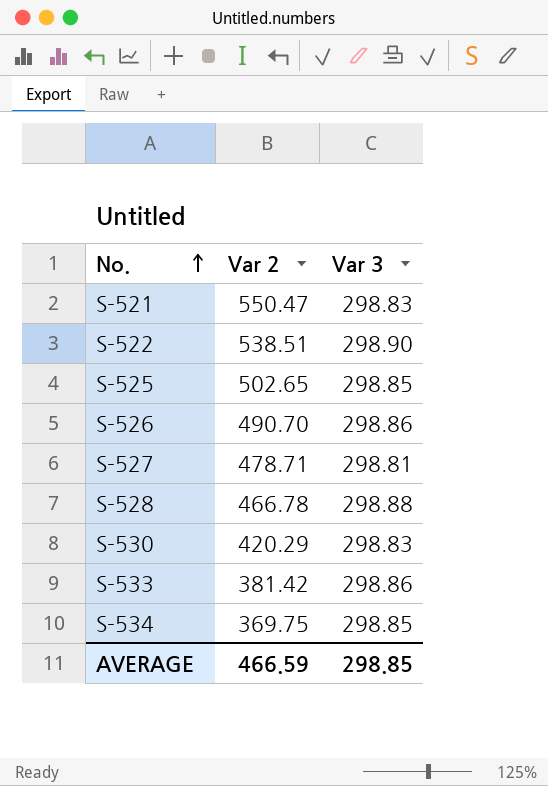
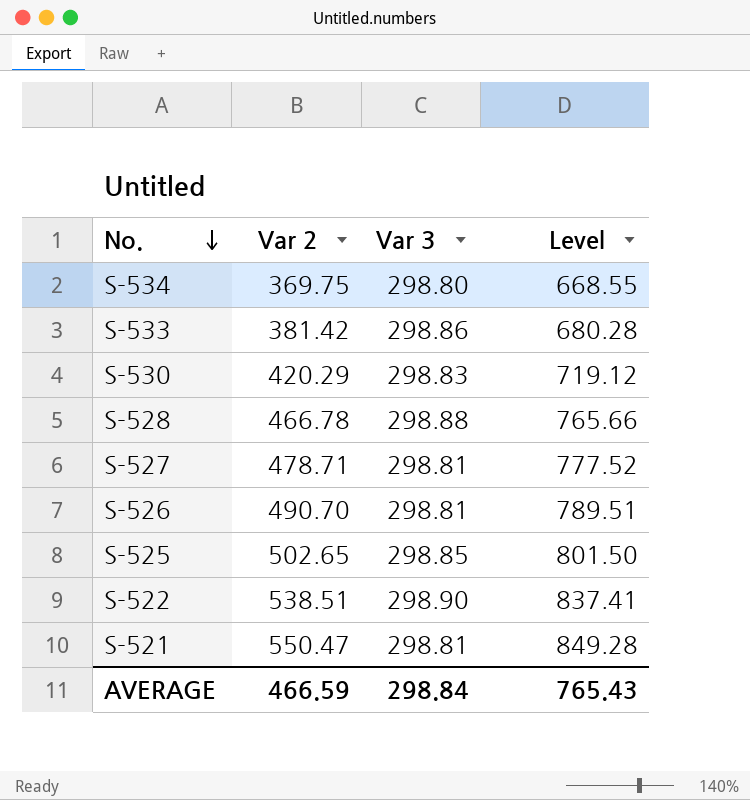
row order: No. ascending -> No. descending
column Level | formula: none -> [Var 2] + [Var 3]
S-534 | Var 3: 298.85 -> 298.80
S-526 | Var 3: 298.86 -> 298.81
S-521 | Var 3: 298.83 -> 298.81
AVERAGE | Var 3: 298.85 -> 298.84

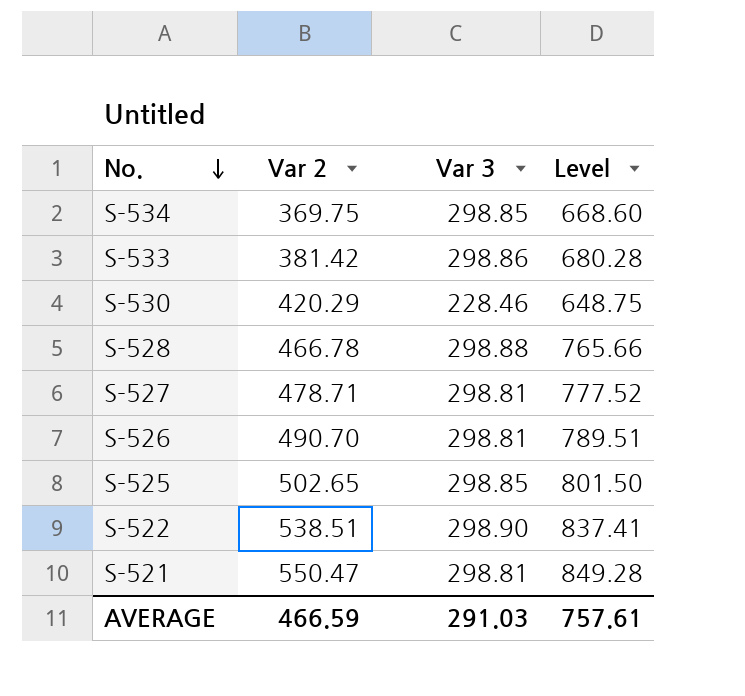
S-534 | Var 3: 298.80 -> 298.85
S-534 | Level: 668.55 -> 668.60
S-530 | Var 3: 298.83 -> 228.46
S-530 | Level: 719.12 -> 648.75
AVERAGE | Var 3: 298.84 -> 291.03
AVERAGE | Level: 765.43 -> 757.61

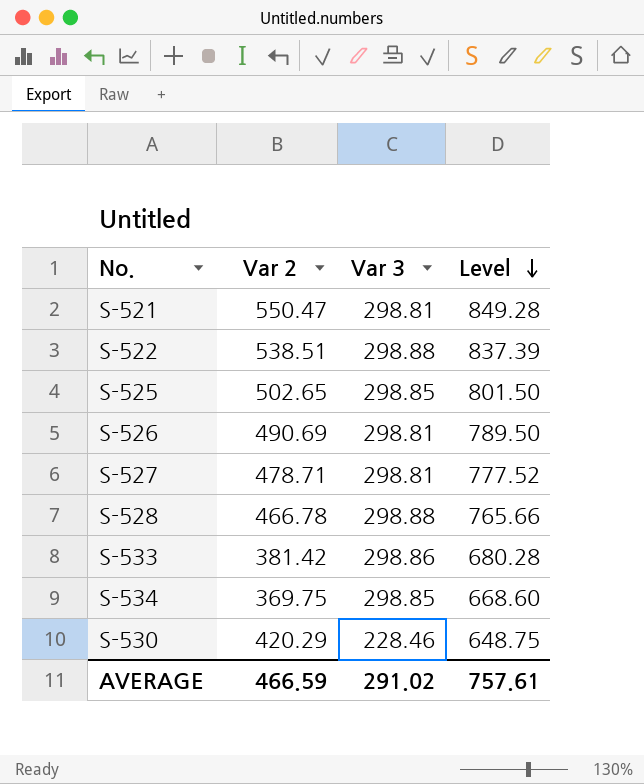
row order: No. descending -> Level descending
S-522 | Var 3: 298.90 -> 298.88
S-522 | Level: 837.41 -> 837.39
S-526 | Var 2: 490.70 -> 490.69
S-526 | Level: 789.51 -> 789.50
AVERAGE | Var 3: 291.03 -> 291.02

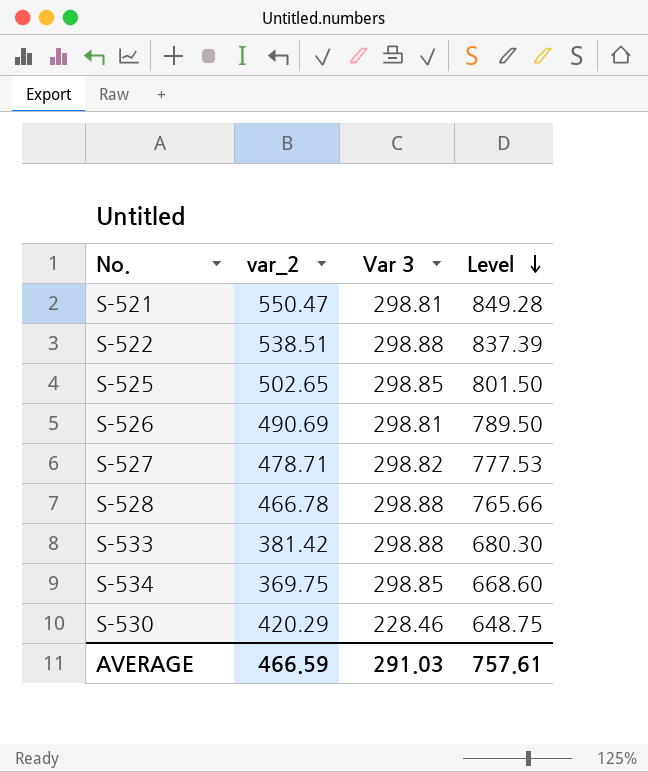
column name: Var 2 -> var_2
S-527 | Var 3: 298.81 -> 298.82
S-527 | Level: 777.52 -> 777.53
S-533 | Var 3: 298.86 -> 298.88
S-533 | Level: 680.28 -> 680.30
AVERAGE | Var 3: 291.02 -> 291.03

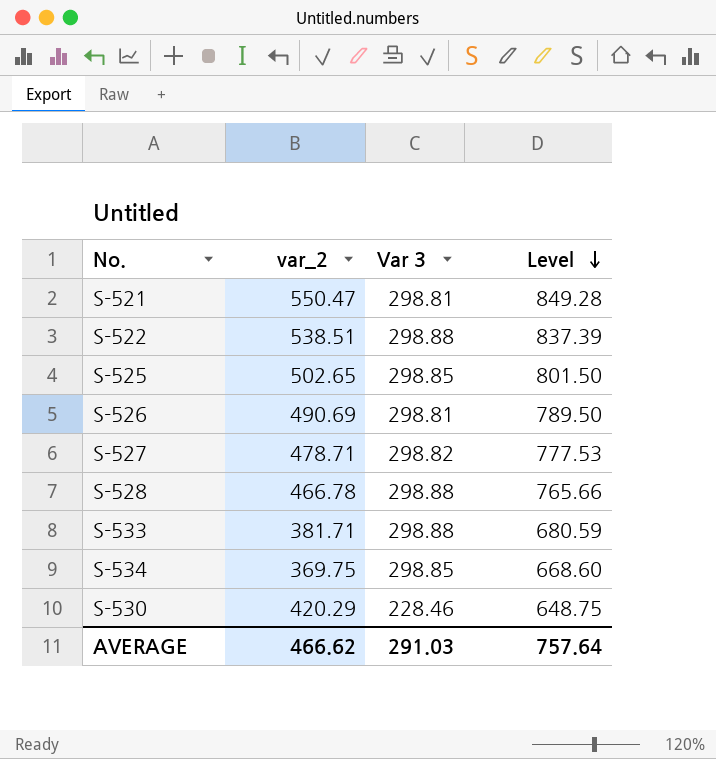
S-533 | var_2: 381.42 -> 381.71
S-533 | Level: 680.30 -> 680.59
AVERAGE | var_2: 466.59 -> 466.62
AVERAGE | Level: 757.61 -> 757.64

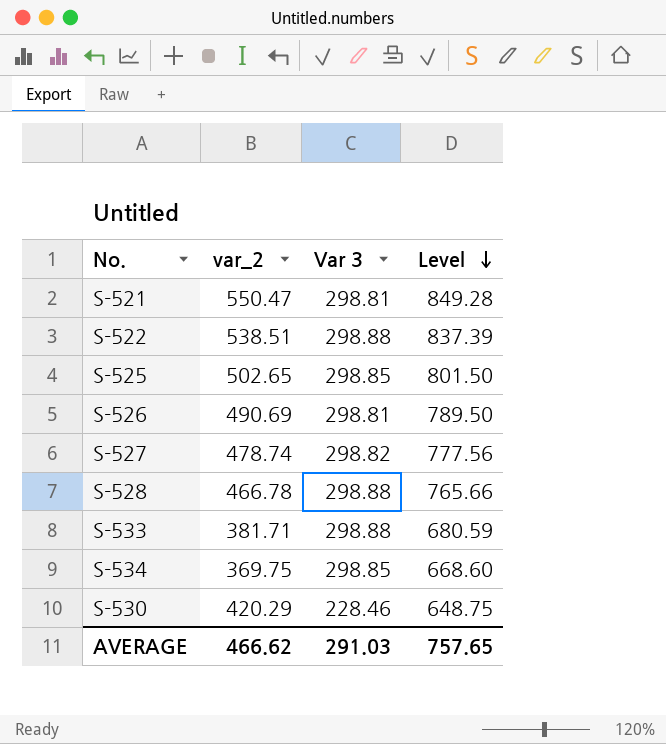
S-527 | var_2: 478.71 -> 478.74
S-527 | Level: 777.53 -> 777.56
AVERAGE | Level: 757.64 -> 757.65

